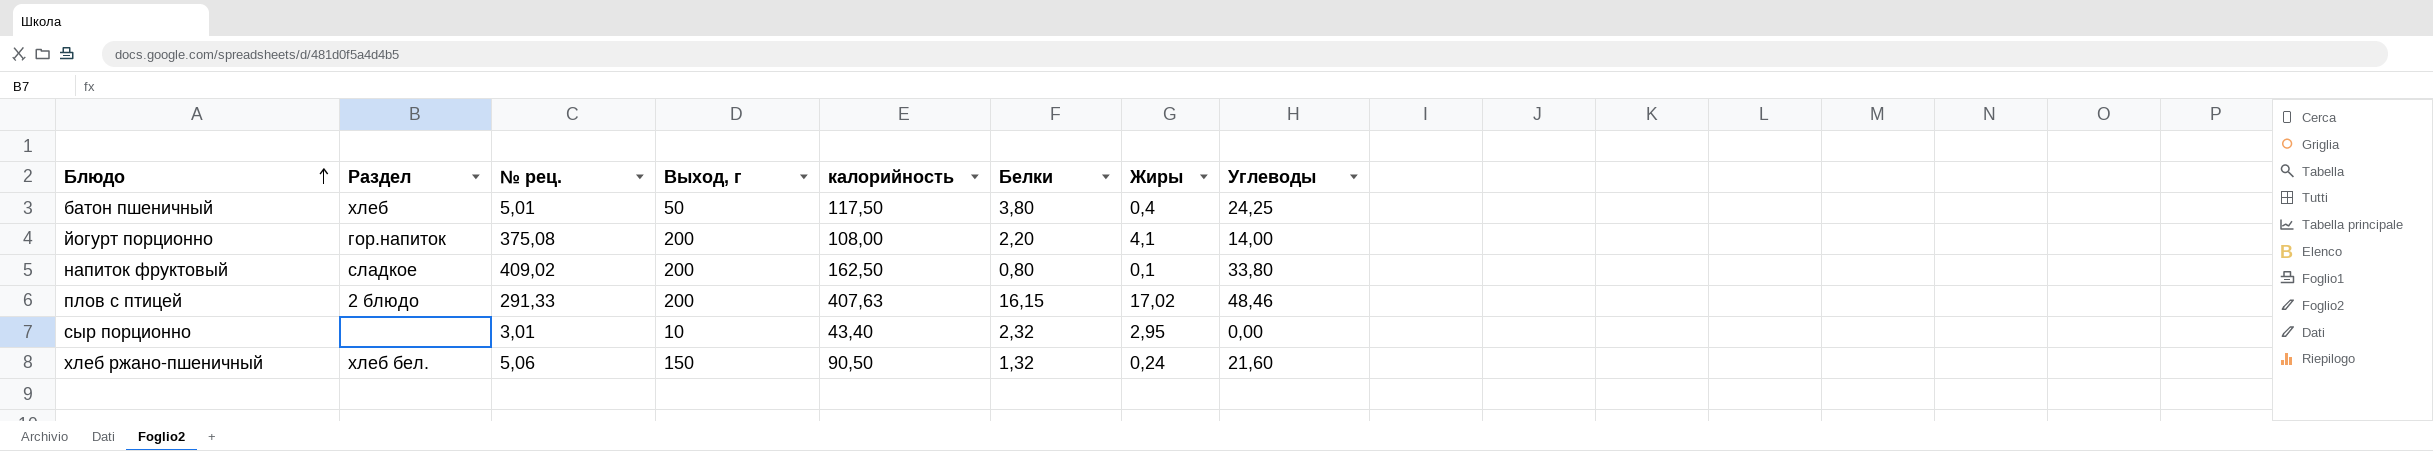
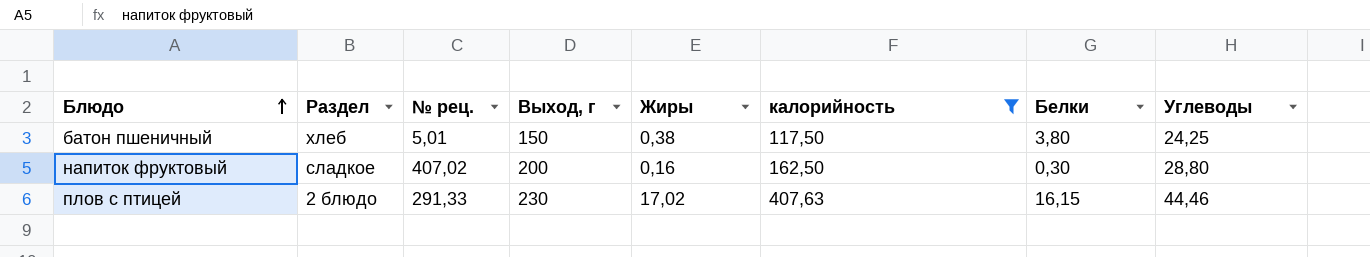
filter: none -> калорийность >= 117,50
column Жиры | position: 7 -> 5
батон пшеничный | Выход, г: 50 -> 150
батон пшеничный | Жиры: 0,4 -> 0,38
напиток фруктовый | № рец.: 409,02 -> 407,02
напиток фруктовый | Жиры: 0,1 -> 0,16
напиток фруктовый | Белки: 0,80 -> 0,30
напиток фруктовый | Углеводы: 33,80 -> 28,80
плов с птицей | Выход, г: 200 -> 230
плов с птицей | Углеводы: 48,46 -> 44,46

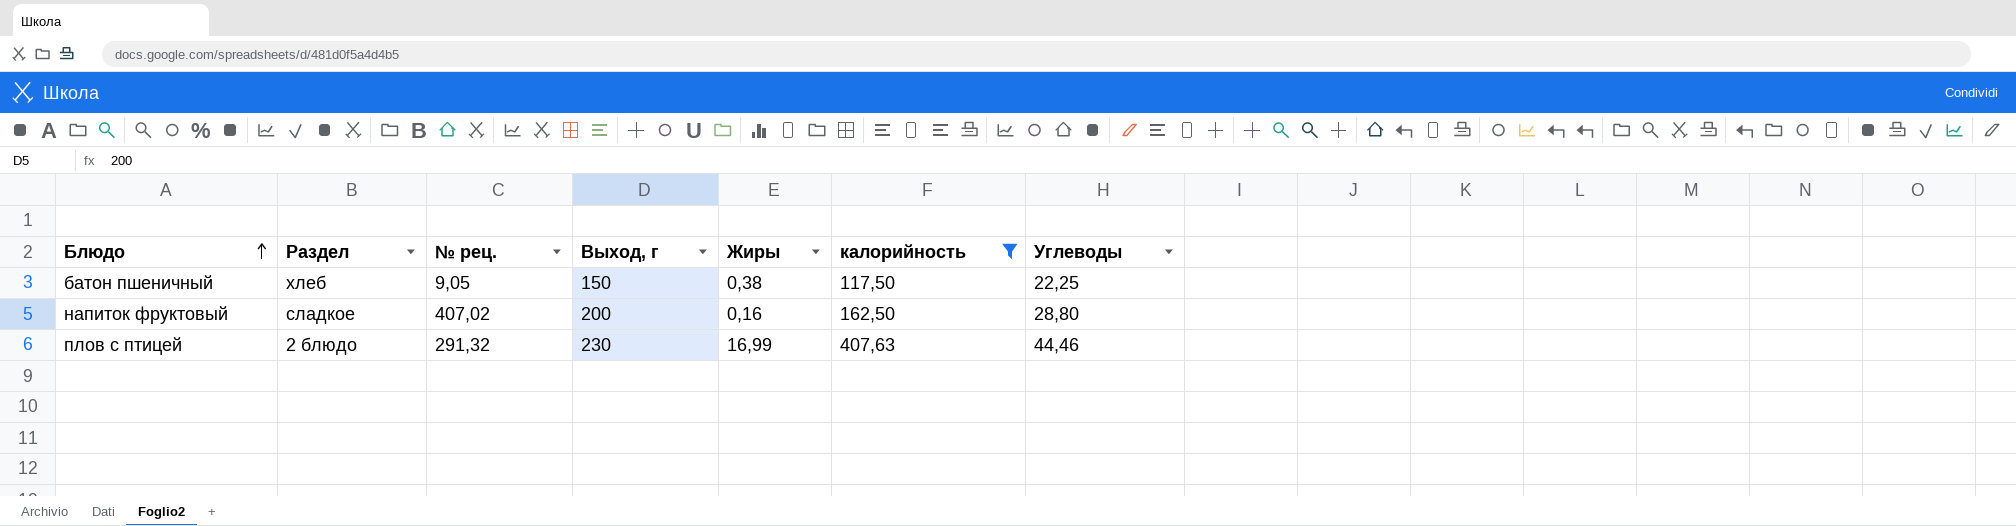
column Белки | position: 7 -> none
батон пшеничный | № рец.: 5,01 -> 9,05
батон пшеничный | Углеводы: 24,25 -> 22,25
плов с птицей | № рец.: 291,33 -> 291,32
плов с птицей | Жиры: 17,02 -> 16,99

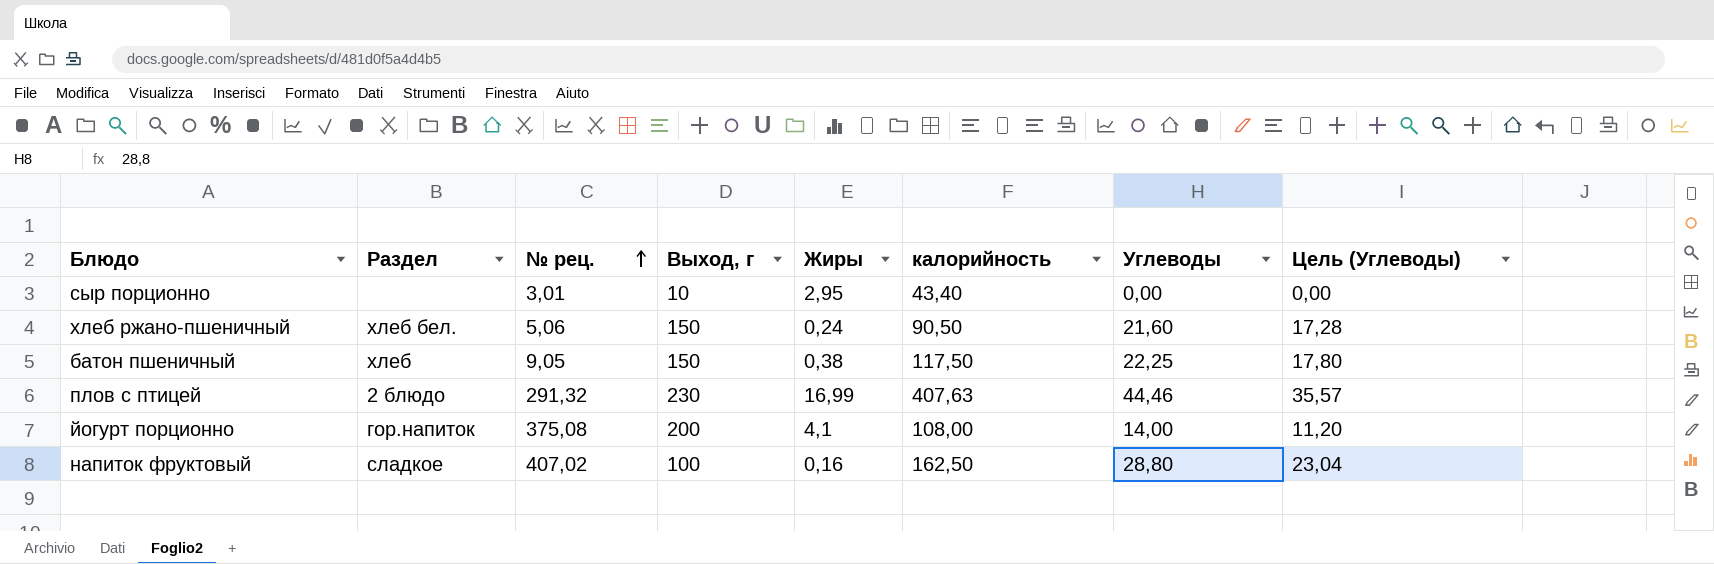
filter: калорийность >= 117,50 -> none
row order: Блюдо ascending -> № рец. ascending
column Цель (Углеводы) | formula: none -> [Углеводы] * 0,8
напиток фруктовый | Выход, г: 200 -> 100

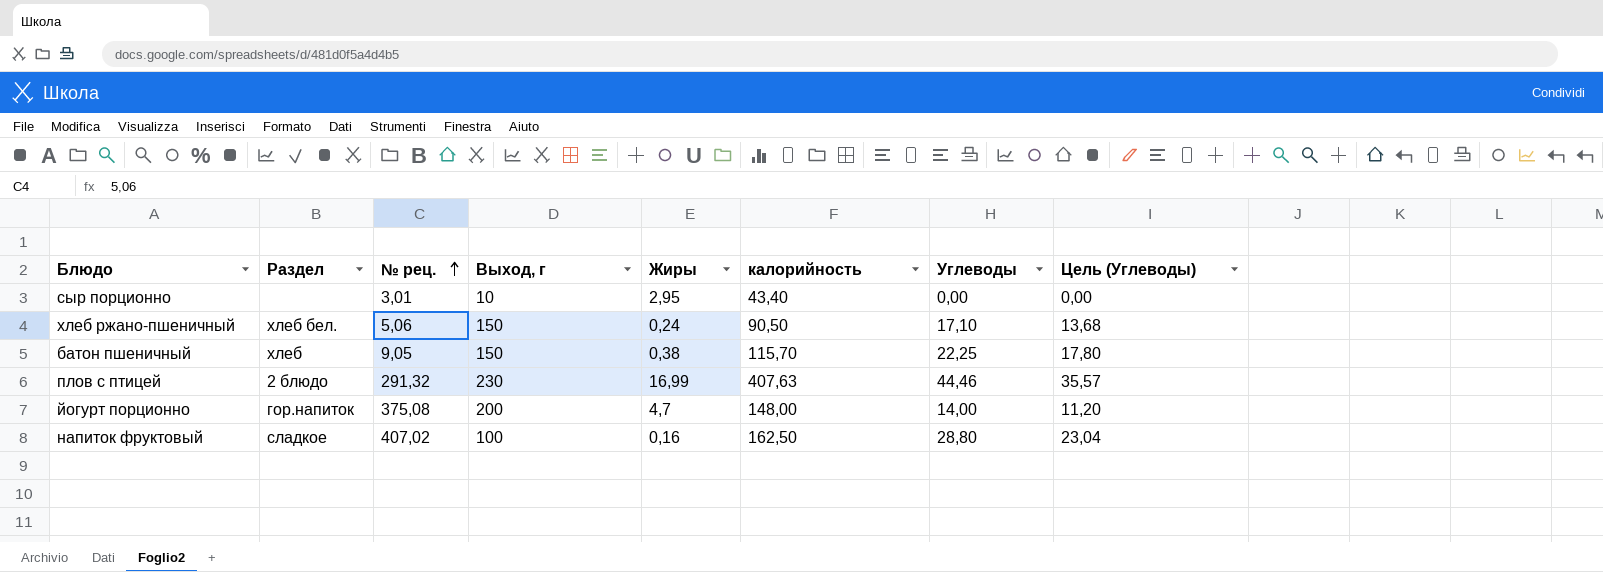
хлеб ржано-пшеничный | Углеводы: 21,60 -> 17,10
хлеб ржано-пшеничный | Цель (Углеводы): 17,28 -> 13,68
батон пшеничный | калорийность: 117,50 -> 115,70
йогурт порционно | Жиры: 4,1 -> 4,7
йогурт порционно | калорийность: 108,00 -> 148,00

